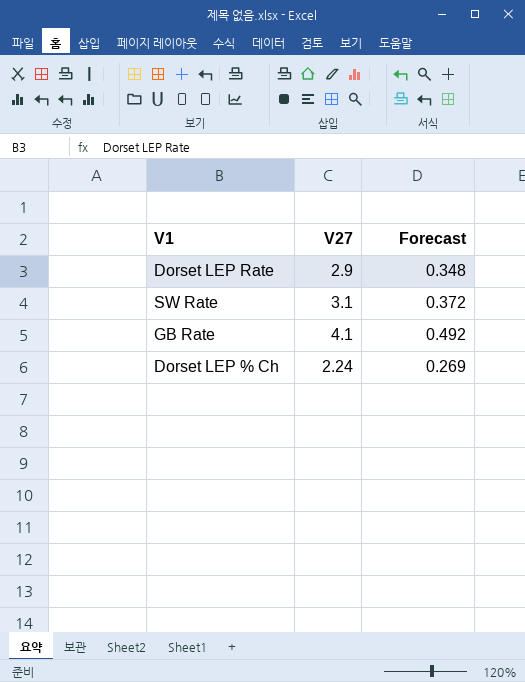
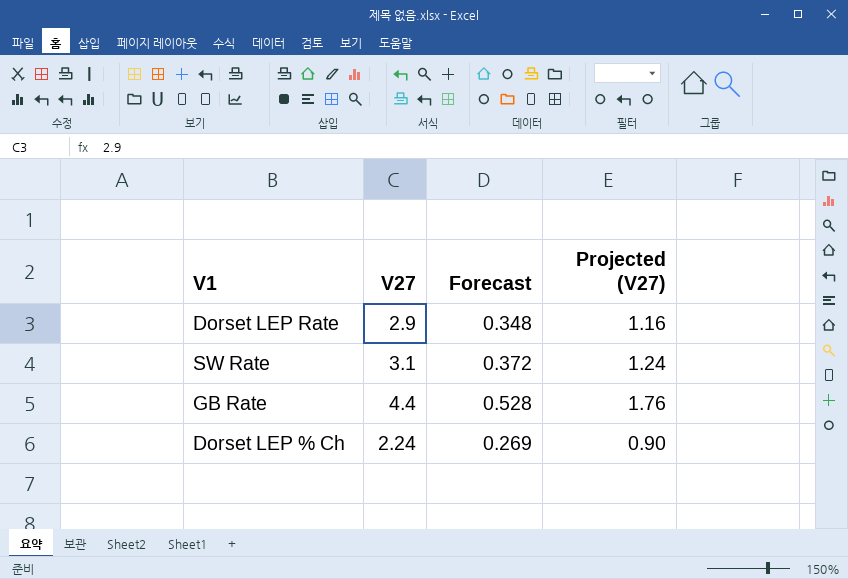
column Projected (V27) | formula: none -> [V27] * 0.4
GB Rate | V27: 4.1 -> 4.4
GB Rate | Forecast: 0.492 -> 0.528

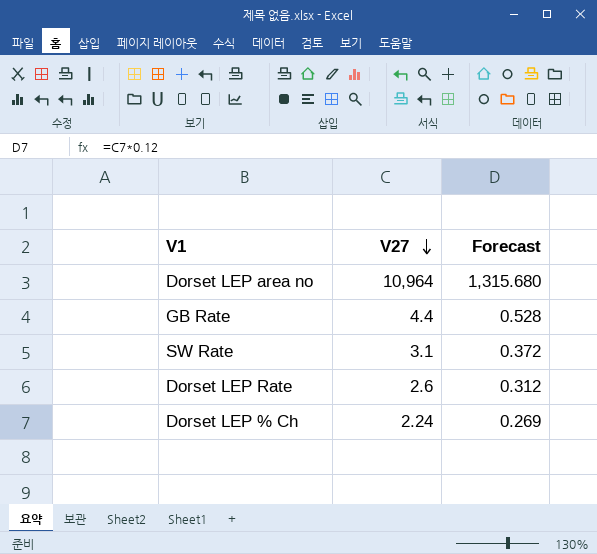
row order: none -> V27 descending
column Projected (V27) | formula: [V27] * 0.4 -> none
row Dorset LEP area no: none -> 10,964 | 1,315.680
Dorset LEP Rate | V27: 2.9 -> 2.6
Dorset LEP Rate | Forecast: 0.348 -> 0.312

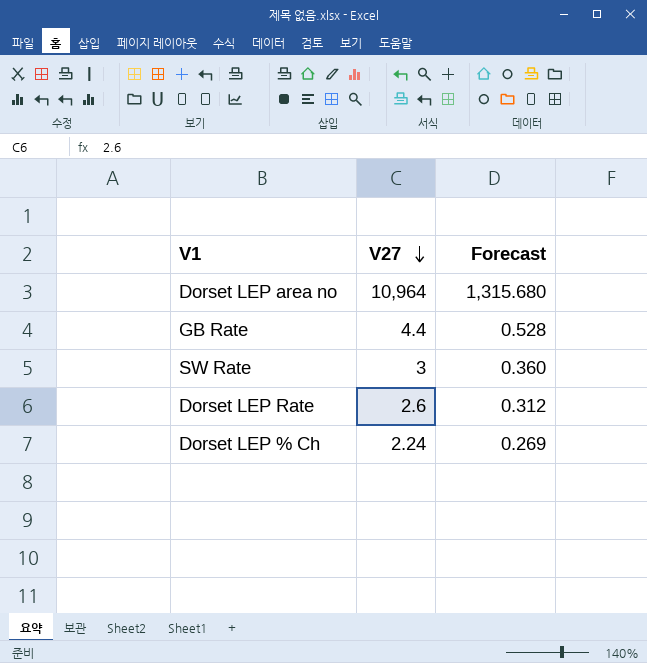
SW Rate | V27: 3.1 -> 3
SW Rate | Forecast: 0.372 -> 0.360

